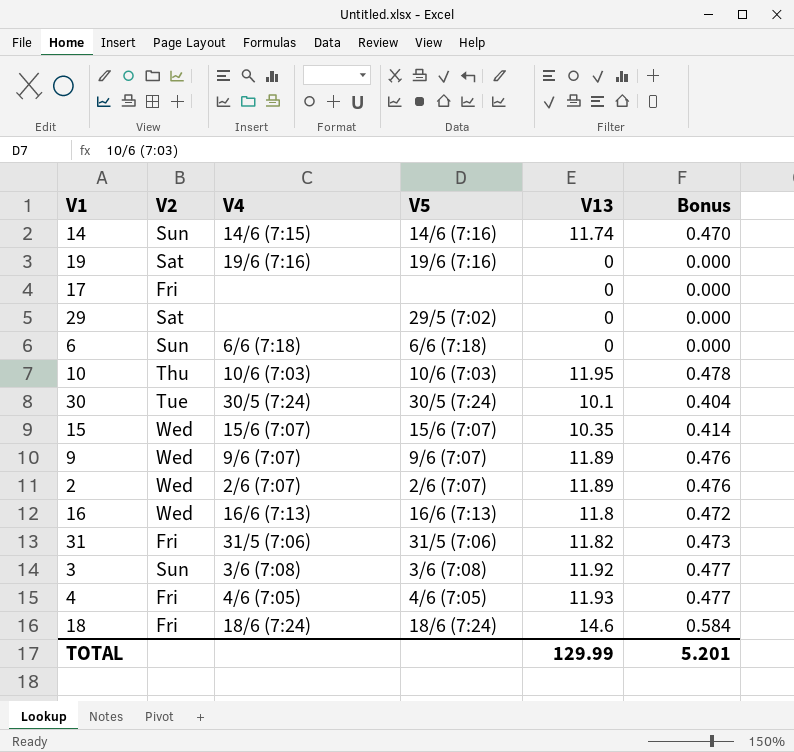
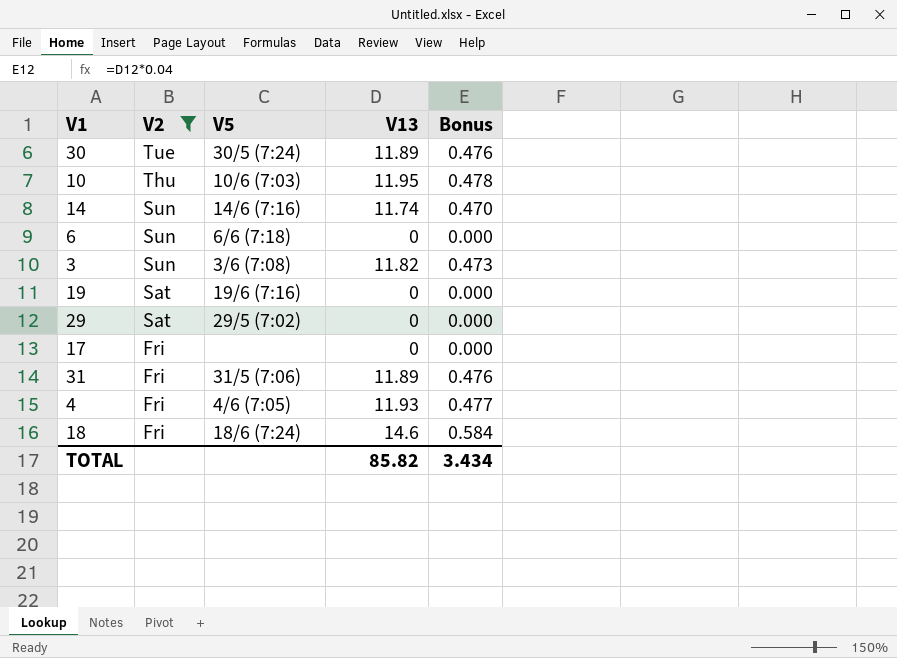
filter: none -> V2 != Wed
row order: none -> V2 descending
column V4 | position: 3 -> none
30 | V13: 10.1 -> 11.89
30 | Bonus: 0.404 -> 0.476
3 | V13: 11.92 -> 11.82
3 | Bonus: 0.477 -> 0.473
31 | V13: 11.82 -> 11.89
31 | Bonus: 0.473 -> 0.476
TOTAL | V13: 129.99 -> 85.82
TOTAL | Bonus: 5.201 -> 3.434

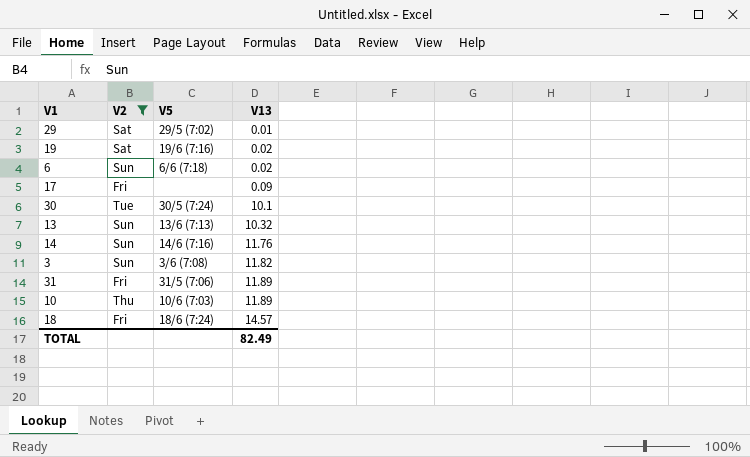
row order: V2 descending -> V13 ascending
column Bonus | formula: [V13] * 0.04 -> none
row 4: Fri | 4/6 (7:05) | 11.93 | 0.477 -> none
29 | V13: 0 -> 0.01
19 | V13: 0 -> 0.02
6 | V13: 0 -> 0.02
17 | V13: 0 -> 0.09
30 | V13: 11.89 -> 10.1
row 13: none -> Sun | 13/6 (7:13) | 10.32
14 | V13: 11.74 -> 11.76
10 | V13: 11.95 -> 11.89
18 | V13: 14.6 -> 14.57
TOTAL | V13: 85.82 -> 82.49

